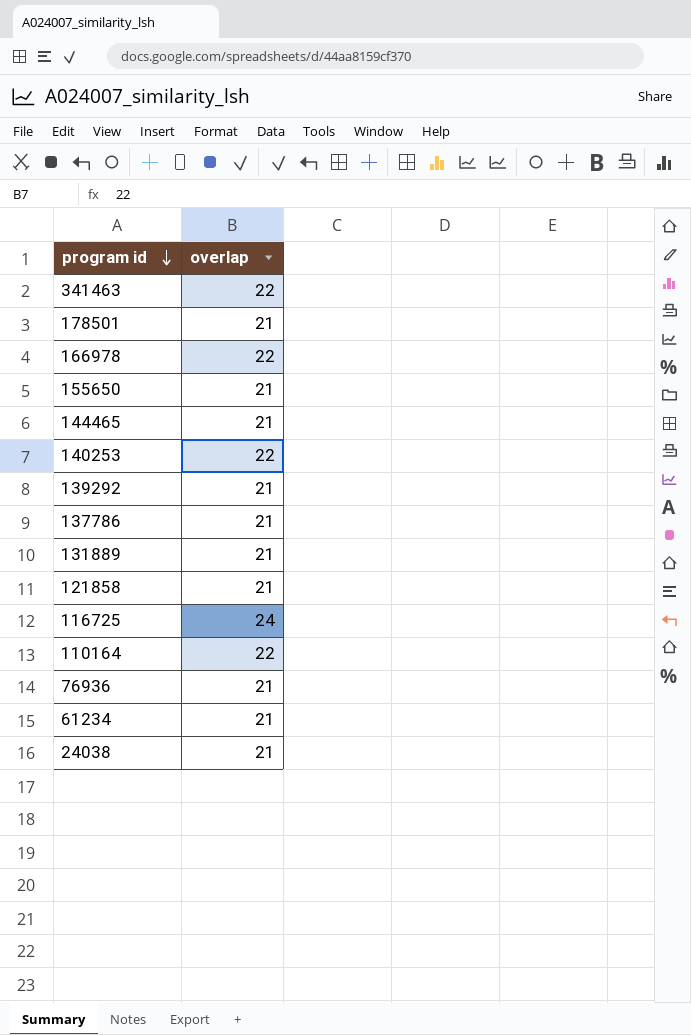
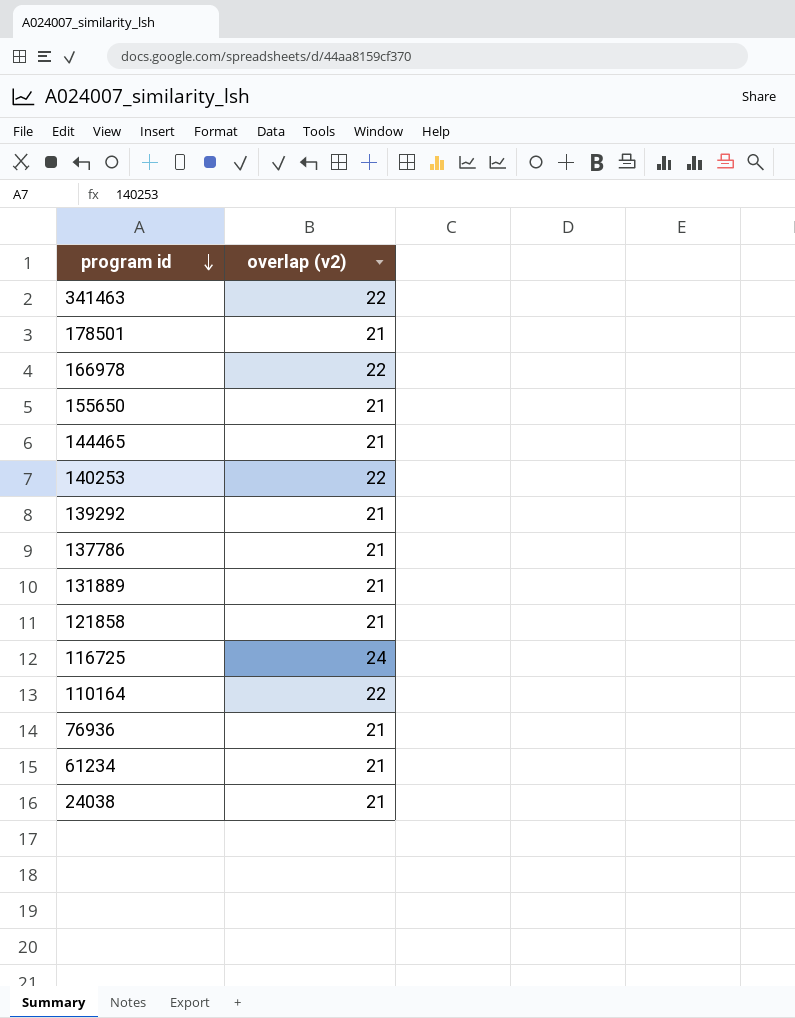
column name: overlap -> overlap (v2)

